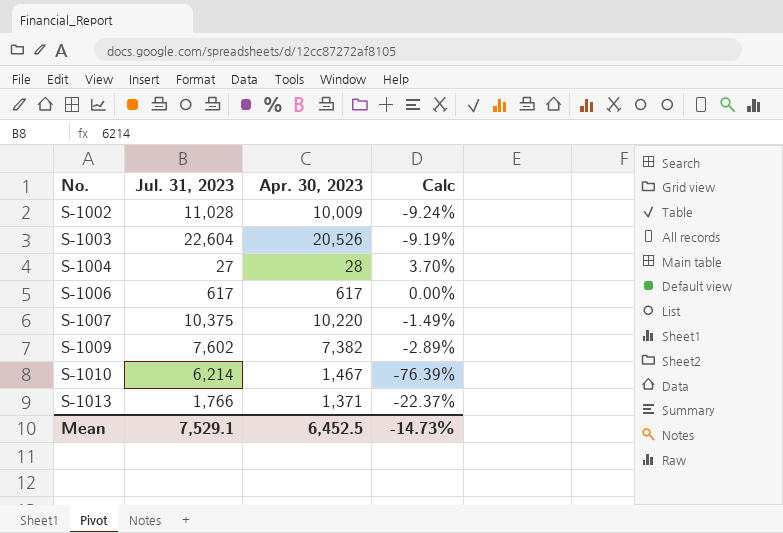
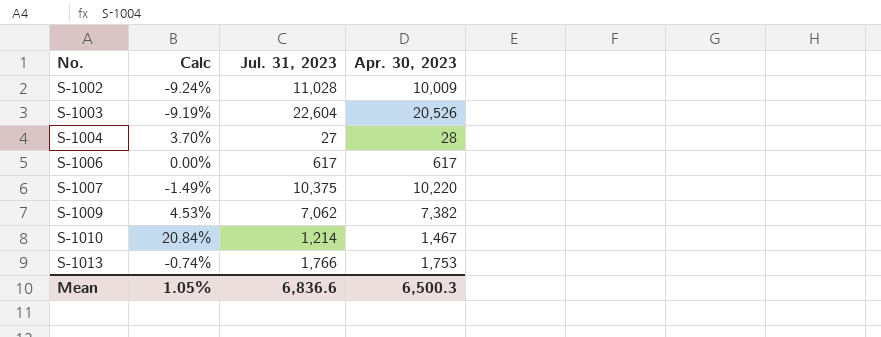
column Calc | position: 4 -> 2
S-1009 | Calc: -2.89% -> 4.53%
S-1009 | Jul. 31, 2023: 7,602 -> 7,062
S-1010 | Calc: -76.39% -> 20.84%
S-1010 | Jul. 31, 2023: 6,214 -> 1,214
S-1013 | Calc: -22.37% -> -0.74%
S-1013 | Apr. 30, 2023: 1,371 -> 1,753
Mean | Calc: -14.73% -> 1.05%
Mean | Jul. 31, 2023: 7,529.1 -> 6,836.6
Mean | Apr. 30, 2023: 6,452.5 -> 6,500.3

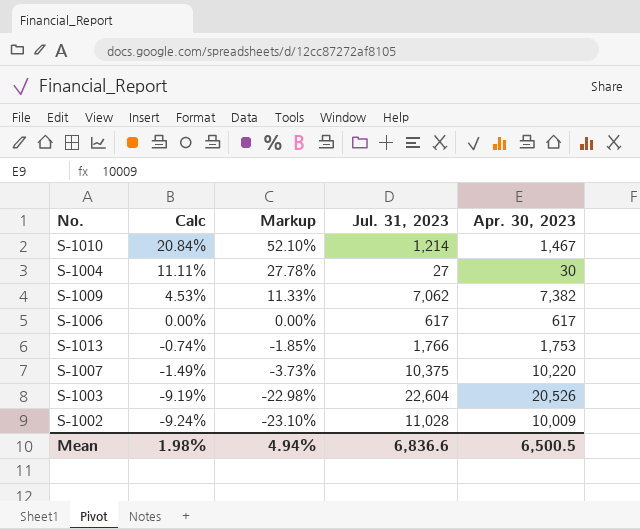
row order: No. ascending -> Calc descending
column Markup | formula: none -> [Calc] * 2.5
S-1004 | Calc: 3.70% -> 11.11%
S-1004 | Apr. 30, 2023: 28 -> 30
Mean | Calc: 1.05% -> 1.98%
Mean | Apr. 30, 2023: 6,500.3 -> 6,500.5

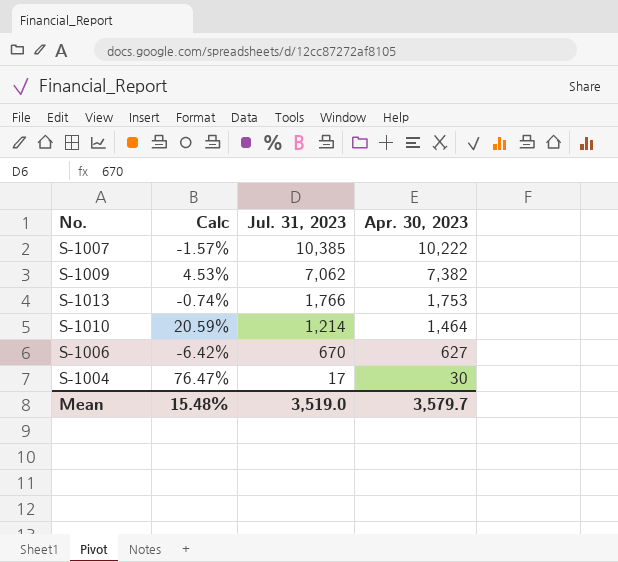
row order: Calc descending -> Jul. 31, 2023 descending
column Markup | formula: [Calc] * 2.5 -> none
row S-1003: -9.19% | -22.98% | 22,604 | 20,526 -> none
row S-1002: -9.24% | -23.10% | 11,028 | 10,009 -> none
S-1007 | Calc: -1.49% -> -1.57%
S-1007 | Jul. 31, 2023: 10,375 -> 10,385
S-1007 | Apr. 30, 2023: 10,220 -> 10,222
S-1010 | Calc: 20.84% -> 20.59%
S-1010 | Apr. 30, 2023: 1,467 -> 1,464
S-1006 | Calc: 0.00% -> -6.42%
S-1006 | Jul. 31, 2023: 617 -> 670
S-1006 | Apr. 30, 2023: 617 -> 627
S-1004 | Calc: 11.11% -> 76.47%
S-1004 | Jul. 31, 2023: 27 -> 17
Mean | Calc: 1.98% -> 15.48%
Mean | Jul. 31, 2023: 6,836.6 -> 3,519.0
Mean | Apr. 30, 2023: 6,500.5 -> 3,579.7

